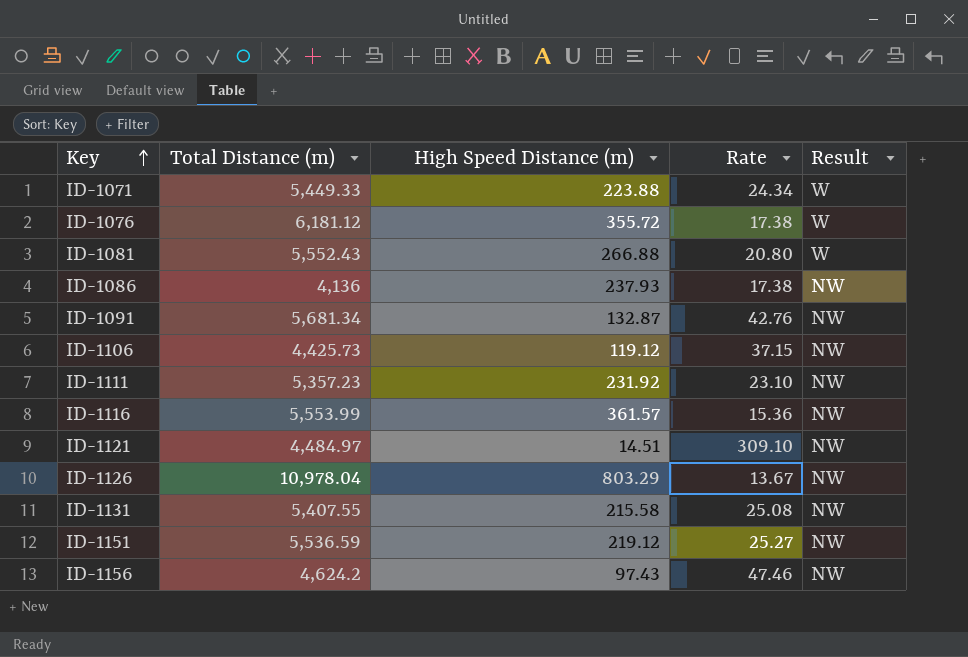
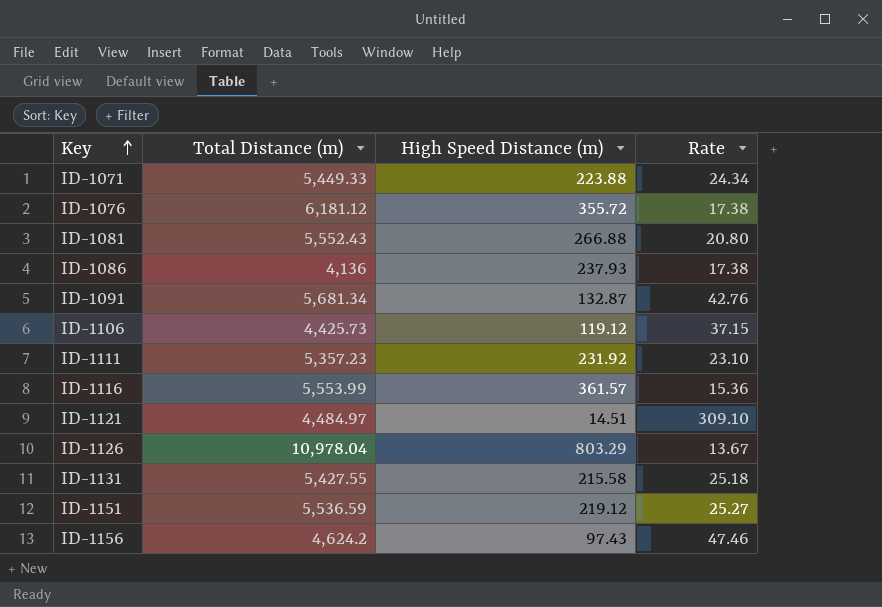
column Result | position: 5 -> none
ID-1131 | Total Distance (m): 5,407.55 -> 5,427.55
ID-1131 | Rate: 25.08 -> 25.18

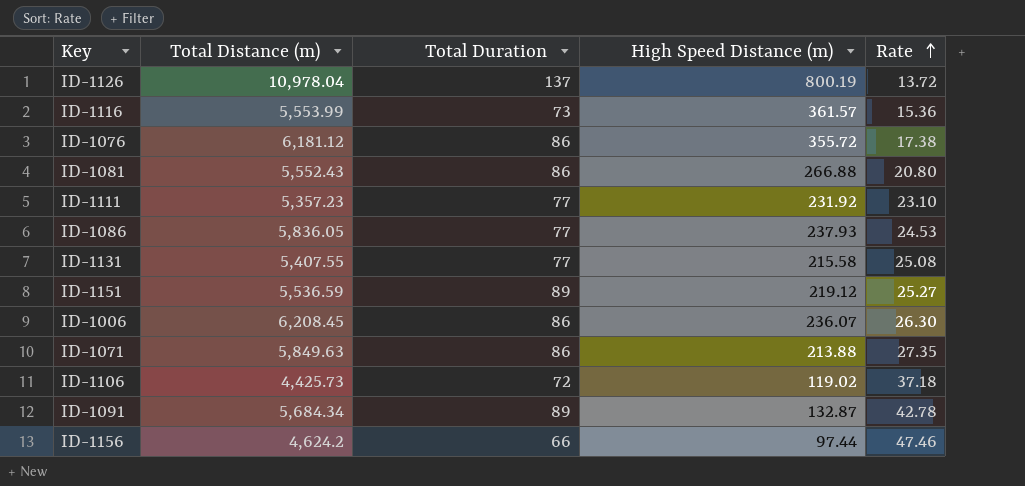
row order: Key ascending -> Rate ascending
column Total Duration | position: none -> 3
row ID-1121: 4,484.97 | 14.51 | 309.10 -> none
ID-1126 | High Speed Distance (m): 803.29 -> 800.19
ID-1126 | Rate: 13.67 -> 13.72
ID-1086 | Total Distance (m): 4,136 -> 5,836.05
ID-1086 | Rate: 17.38 -> 24.53
ID-1131 | Total Distance (m): 5,427.55 -> 5,407.55
ID-1131 | Rate: 25.18 -> 25.08
row ID-1006: none -> 6,208.45 | 86 | 236.07 | 26.30
ID-1071 | Total Distance (m): 5,449.33 -> 5,849.63
ID-1071 | High Speed Distance (m): 223.88 -> 213.88
ID-1071 | Rate: 24.34 -> 27.35
ID-1106 | High Speed Distance (m): 119.12 -> 119.02
ID-1106 | Rate: 37.15 -> 37.18
ID-1091 | Total Distance (m): 5,681.34 -> 5,684.34
ID-1091 | Rate: 42.76 -> 42.78
ID-1156 | High Speed Distance (m): 97.43 -> 97.44

